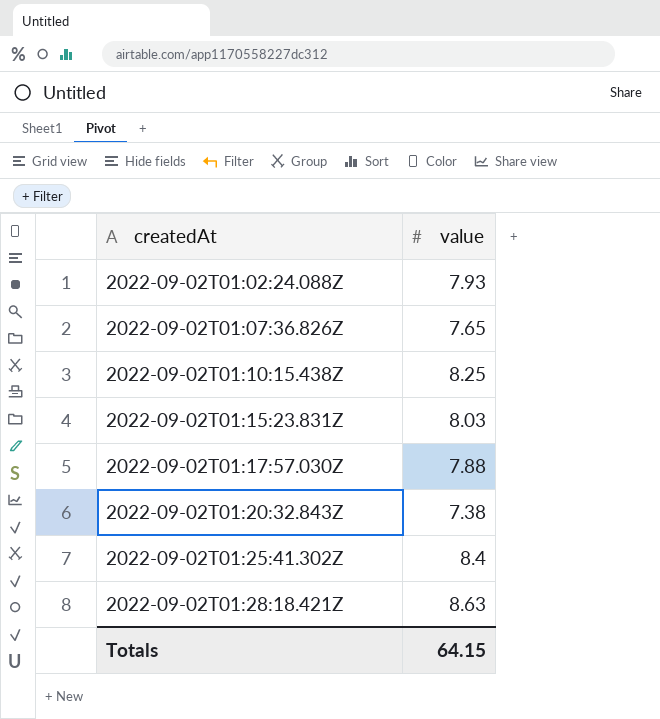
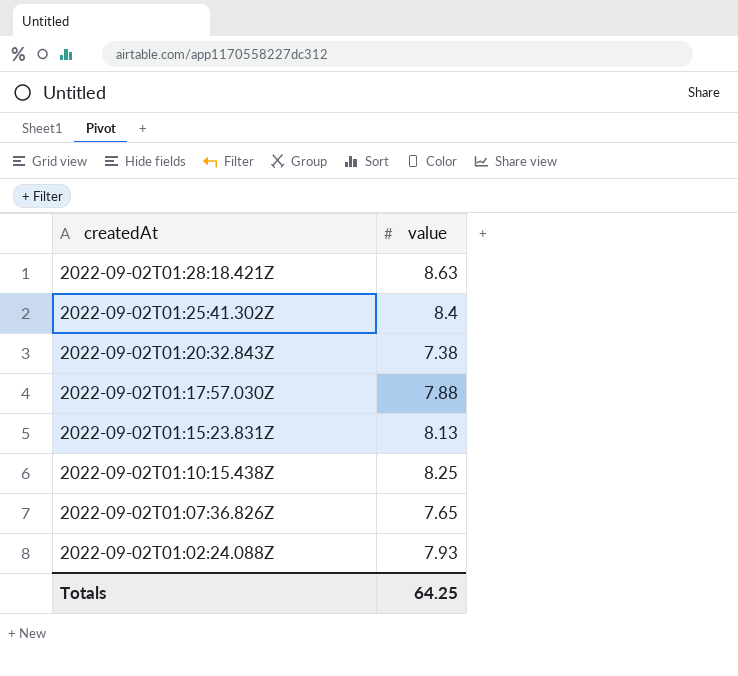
row order: createdAt ascending -> createdAt descending
2022-09-02T01:15:23.831Z | value: 8.03 -> 8.13
Totals | value: 64.15 -> 64.25

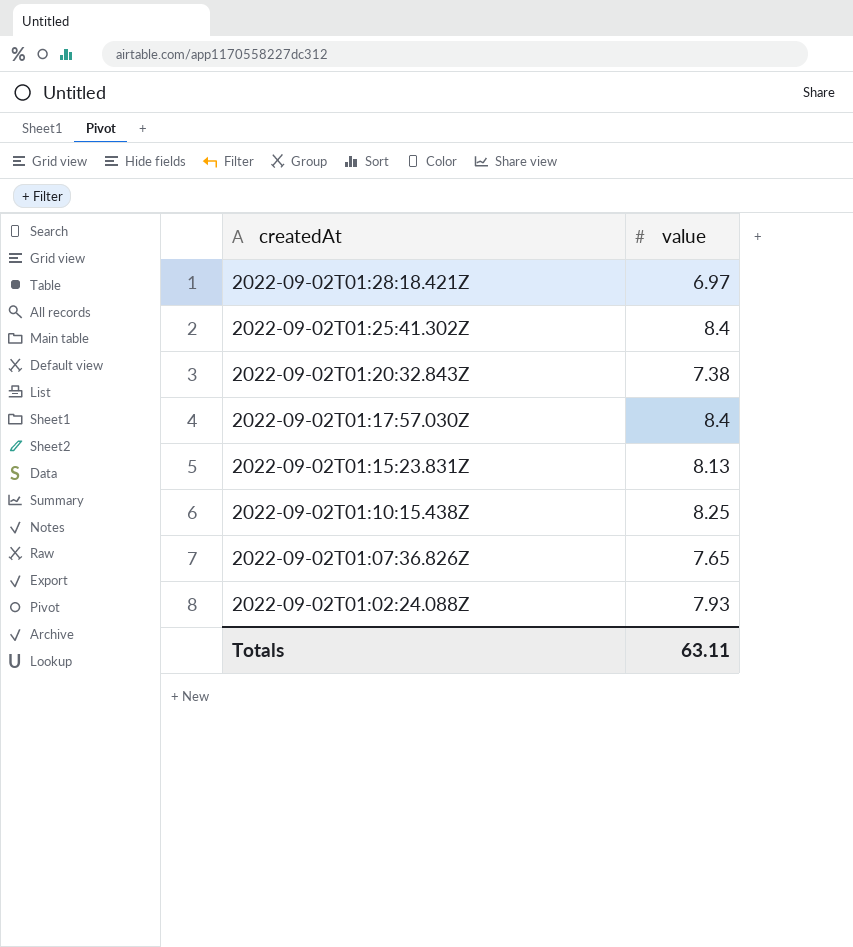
2022-09-02T01:28:18.421Z | value: 8.63 -> 6.97
2022-09-02T01:17:57.030Z | value: 7.88 -> 8.4
Totals | value: 64.25 -> 63.11

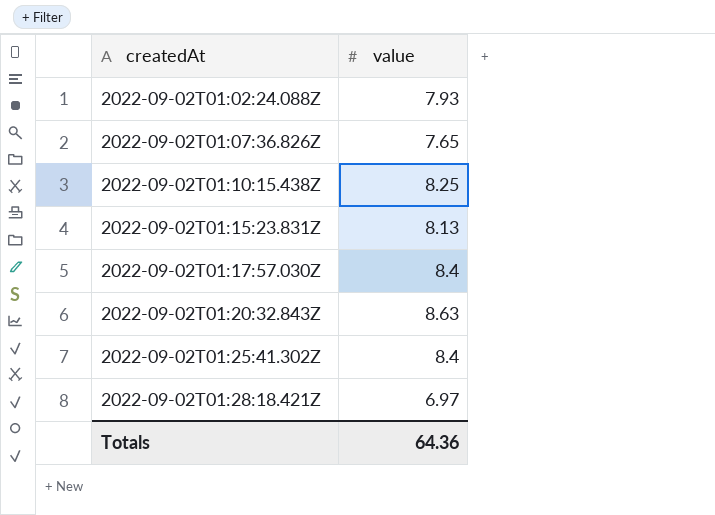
row order: createdAt descending -> createdAt ascending
2022-09-02T01:20:32.843Z | value: 7.38 -> 8.63
Totals | value: 63.11 -> 64.36

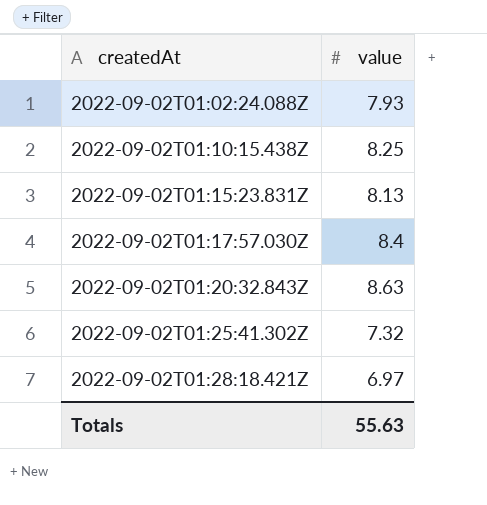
row 2022-09-02T01:07:36.826Z: 7.65 -> none
2022-09-02T01:25:41.302Z | value: 8.4 -> 7.32
Totals | value: 64.36 -> 55.63

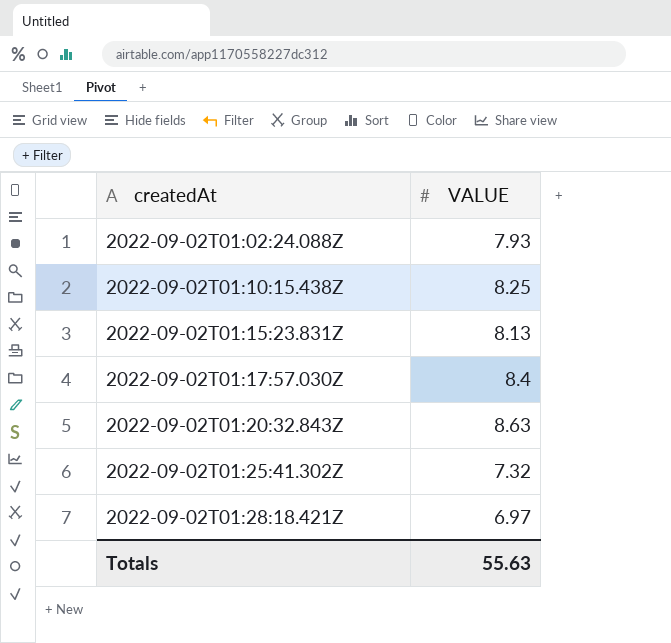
column name: value -> VALUE

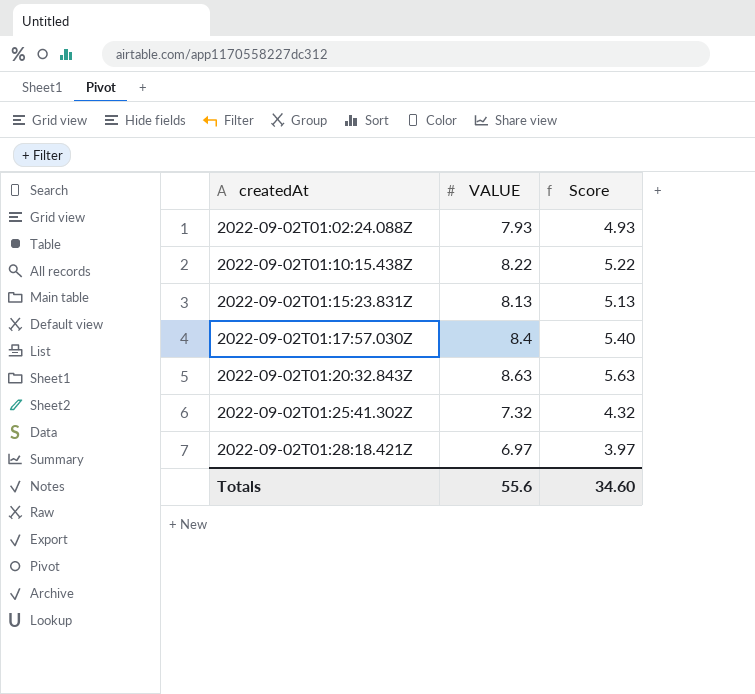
column Score | formula: none -> [VALUE] - 3
2022-09-02T01:10:15.438Z | VALUE: 8.25 -> 8.22
Totals | VALUE: 55.63 -> 55.6

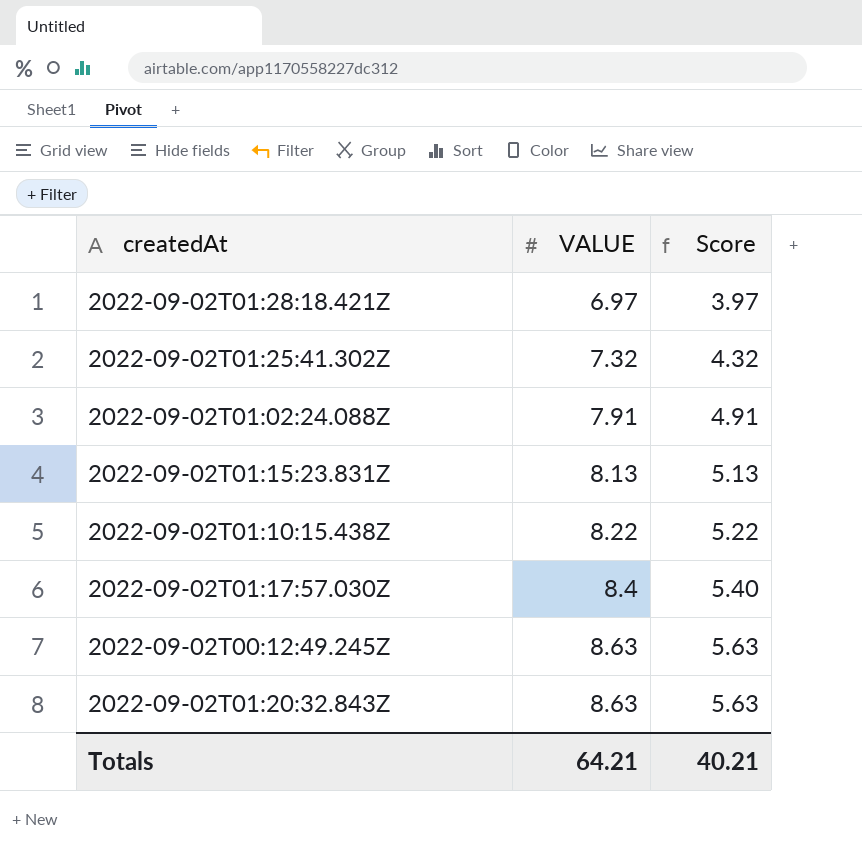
row order: createdAt ascending -> VALUE ascending
2022-09-02T01:02:24.088Z | VALUE: 7.93 -> 7.91
2022-09-02T01:02:24.088Z | Score: 4.93 -> 4.91
row 2022-09-02T00:12:49.245Z: none -> 8.63 | 5.63
Totals | VALUE: 55.6 -> 64.21
Totals | Score: 34.60 -> 40.21

